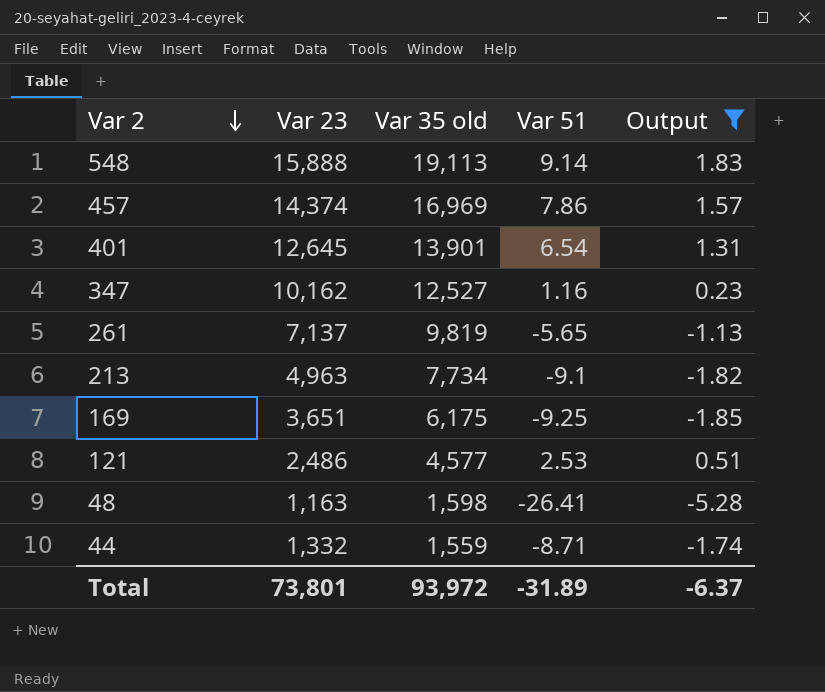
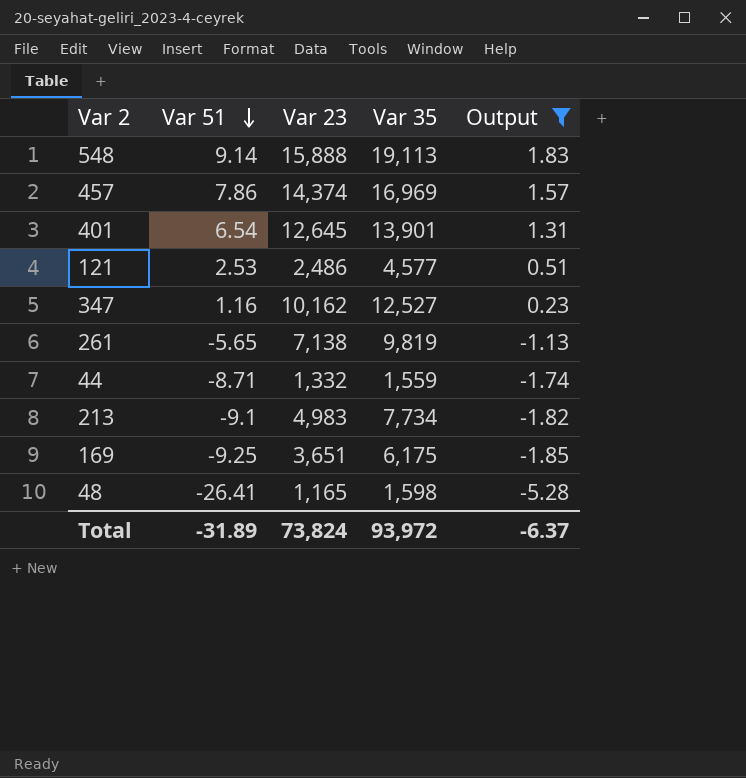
row order: Var 2 descending -> Var 51 descending
column Var 51 | position: 4 -> 2
column name: Var 35 old -> Var 35
261 | Var 23: 7,137 -> 7,138
213 | Var 23: 4,963 -> 4,983
48 | Var 23: 1,163 -> 1,165
Total | Var 23: 73,801 -> 73,824

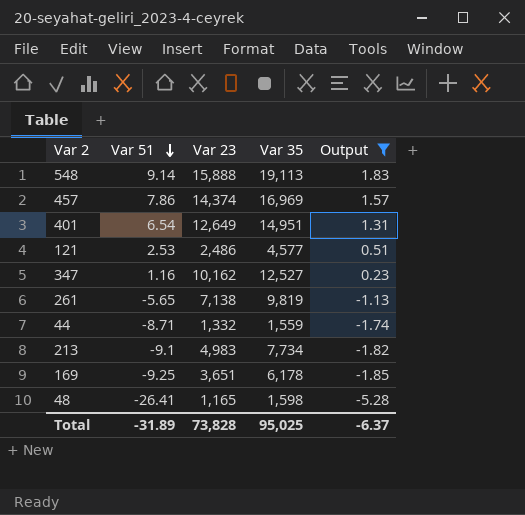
401 | Var 23: 12,645 -> 12,649
401 | Var 35: 13,901 -> 14,951
169 | Var 35: 6,175 -> 6,178
Total | Var 23: 73,824 -> 73,828
Total | Var 35: 93,972 -> 95,025

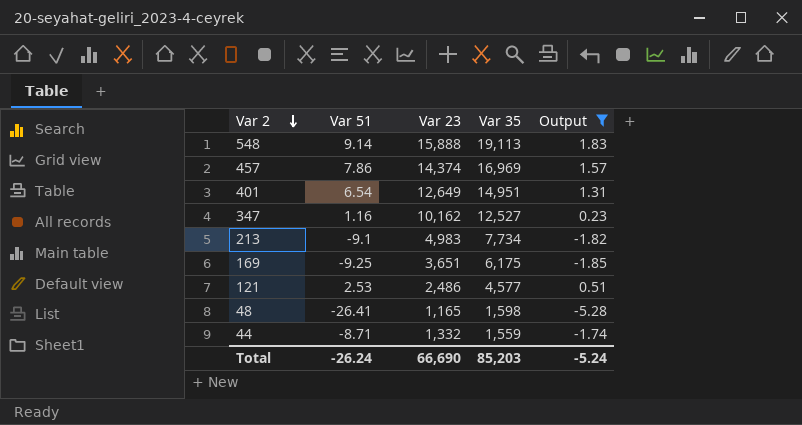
row order: Var 51 descending -> Var 2 descending
row 261: -5.65 | 7,138 | 9,819 | -1.13 -> none
169 | Var 35: 6,178 -> 6,175
Total | Var 51: -31.89 -> -26.24
Total | Var 23: 73,828 -> 66,690
Total | Var 35: 95,025 -> 85,203
Total | Output: -6.37 -> -5.24

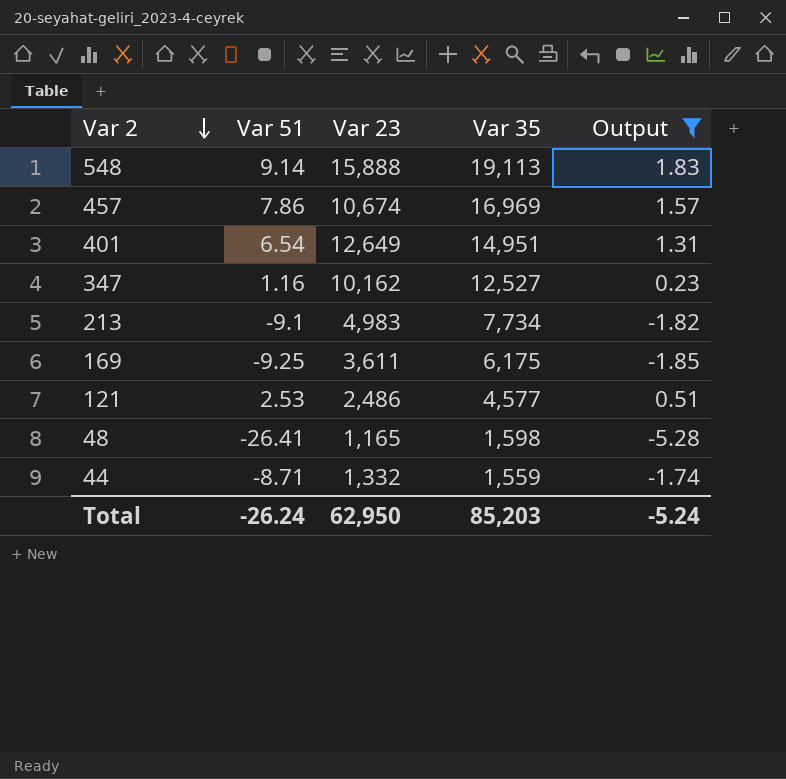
457 | Var 23: 14,374 -> 10,674
169 | Var 23: 3,651 -> 3,611
Total | Var 23: 66,690 -> 62,950

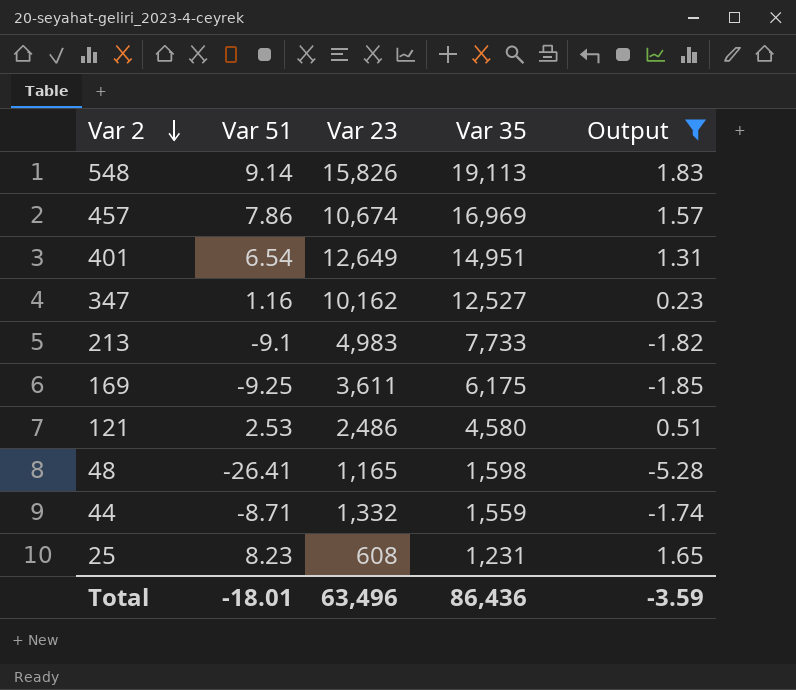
548 | Var 23: 15,888 -> 15,826
213 | Var 35: 7,734 -> 7,733
121 | Var 35: 4,577 -> 4,580
row 25: none -> 8.23 | 608 | 1,231 | 1.65
Total | Var 51: -26.24 -> -18.01
Total | Var 23: 62,950 -> 63,496
Total | Var 35: 85,203 -> 86,436
Total | Output: -5.24 -> -3.59

